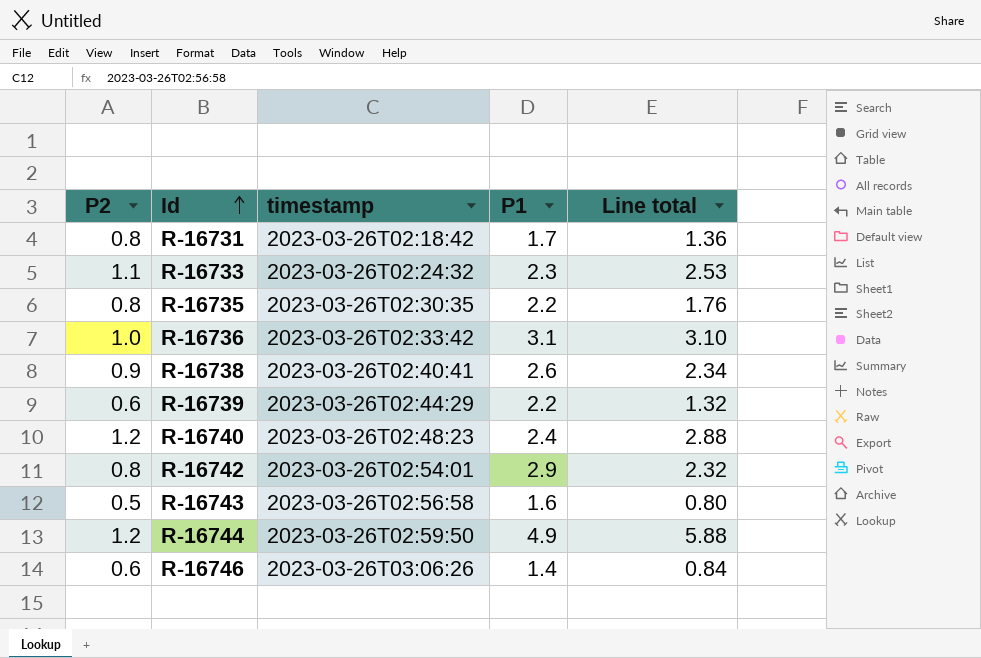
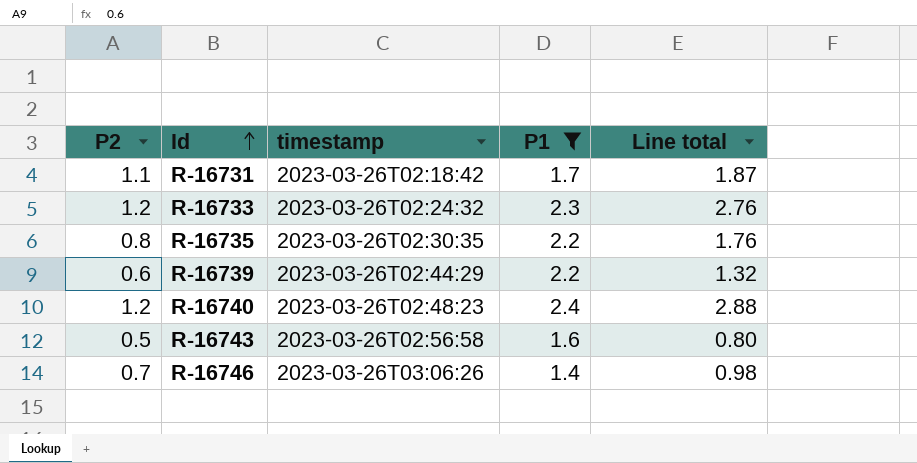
filter: none -> P1 <= 2.4
R-16731 | P2: 0.8 -> 1.1
R-16731 | Line total: 1.36 -> 1.87
R-16733 | P2: 1.1 -> 1.2
R-16733 | Line total: 2.53 -> 2.76
R-16746 | P2: 0.6 -> 0.7
R-16746 | Line total: 0.84 -> 0.98

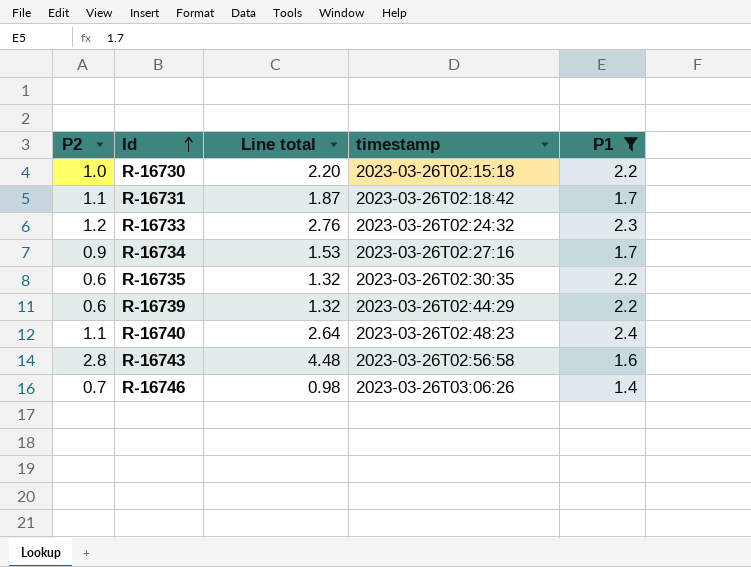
column Line total | position: 5 -> 3
row R-16730: none -> 1.0 | 2.20 | 2023-03-26T02:15:18 | 2.2
row R-16734: none -> 0.9 | 1.53 | 2023-03-26T02:27:16 | 1.7
R-16735 | P2: 0.8 -> 0.6
R-16735 | Line total: 1.76 -> 1.32
R-16740 | P2: 1.2 -> 1.1
R-16740 | Line total: 2.88 -> 2.64
R-16743 | P2: 0.5 -> 2.8
R-16743 | Line total: 0.80 -> 4.48

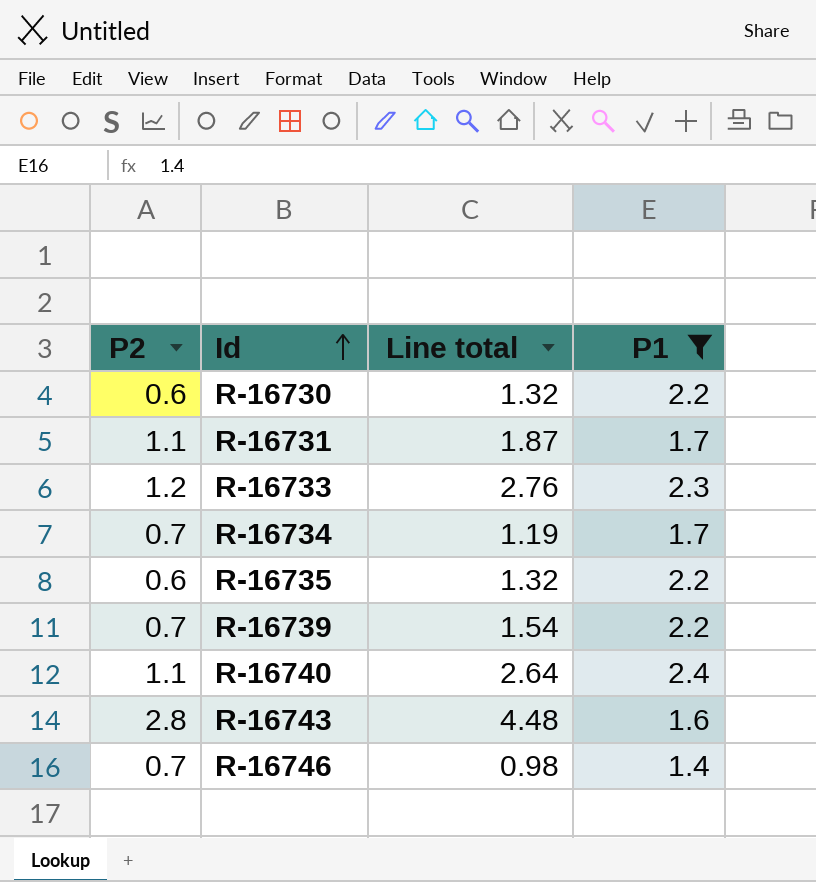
column timestamp | position: 4 -> none
R-16730 | P2: 1.0 -> 0.6
R-16730 | Line total: 2.20 -> 1.32
R-16734 | P2: 0.9 -> 0.7
R-16734 | Line total: 1.53 -> 1.19
R-16739 | P2: 0.6 -> 0.7
R-16739 | Line total: 1.32 -> 1.54

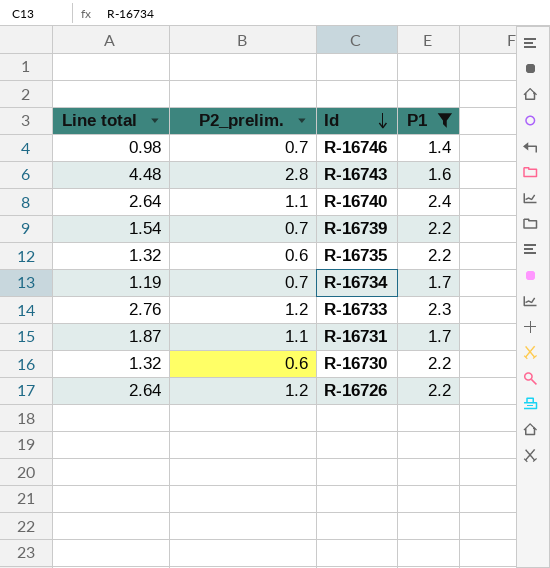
row order: Id ascending -> Id descending
column Line total | position: 3 -> 1
column name: P2 -> P2_prelim.
row R-16726: none -> 2.64 | 1.2 | 2.2

